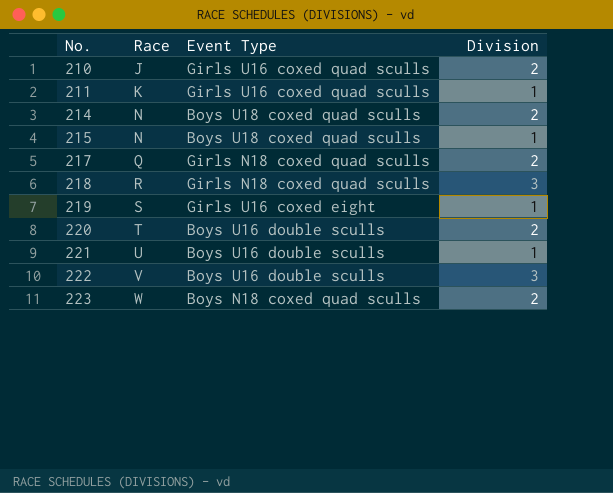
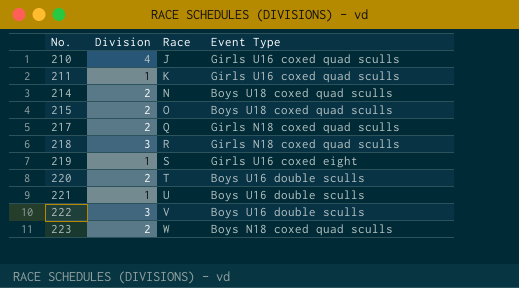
column Division | position: 4 -> 2
210 | Division: 2 -> 4
215 | Division: 1 -> 2
215 | Race: N -> O

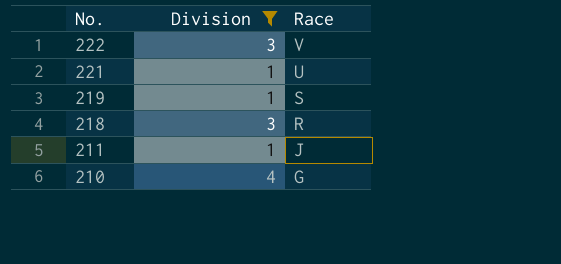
filter: none -> Division != 2
row order: No. ascending -> No. descending
column Event Type | position: 4 -> none
211 | Race: K -> J
210 | Race: J -> G

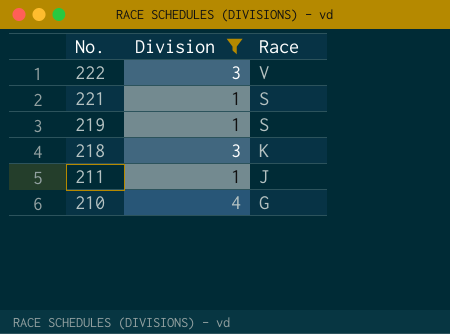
221 | Race: U -> S
218 | Race: R -> K

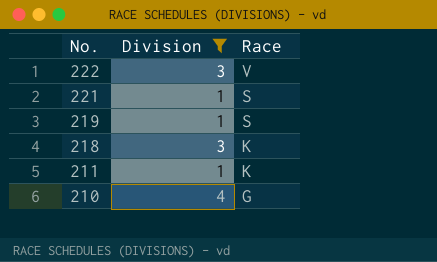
211 | Race: J -> K

